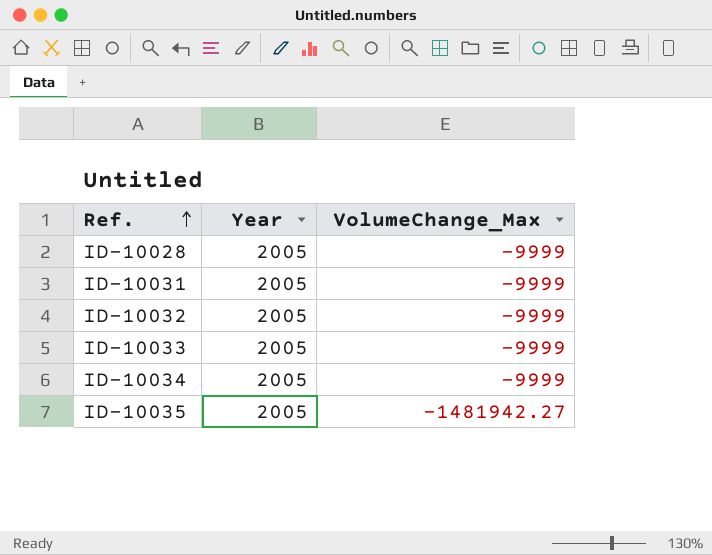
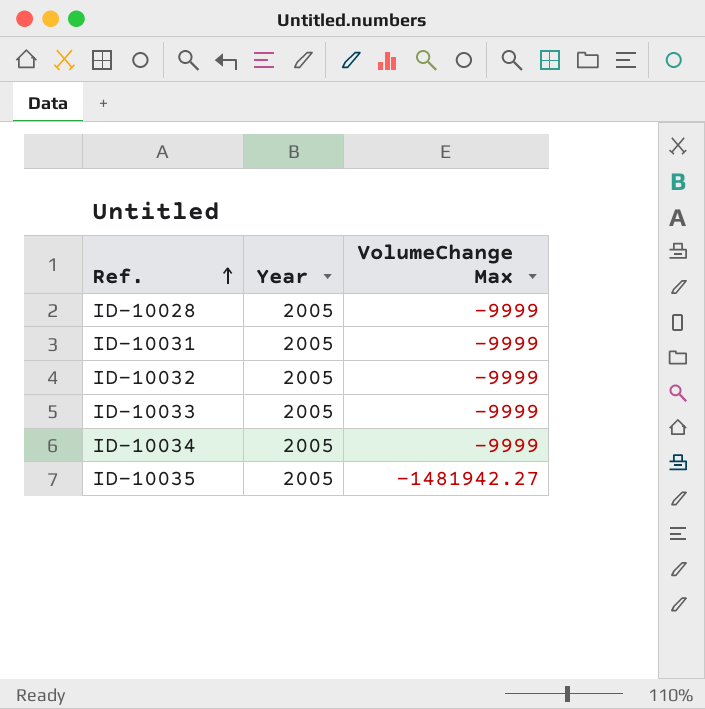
column name: VolumeChange_Max -> VolumeChange Max

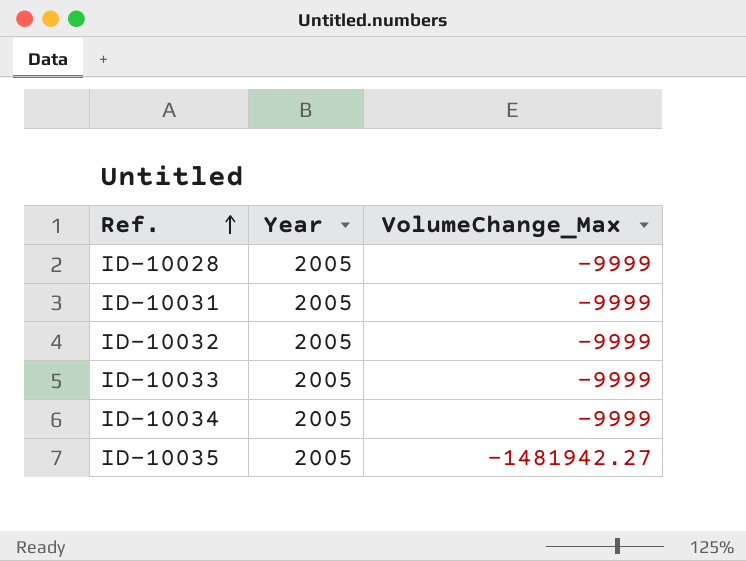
column name: VolumeChange Max -> VolumeChange_Max

